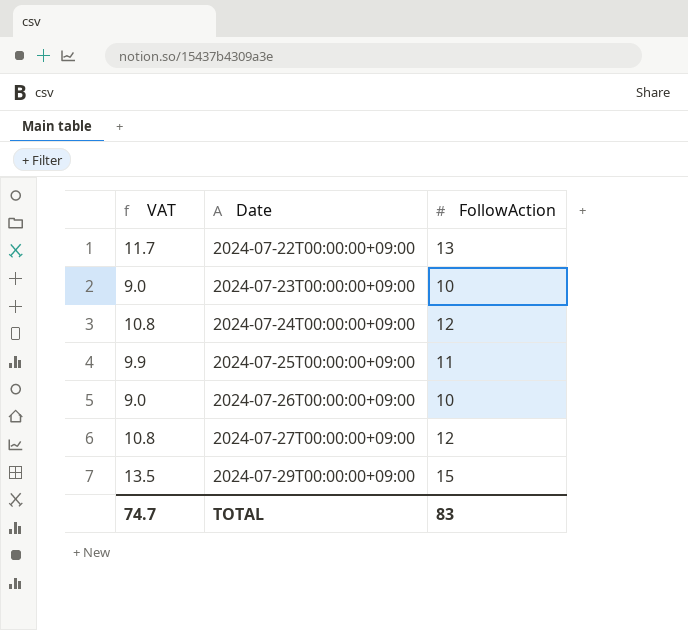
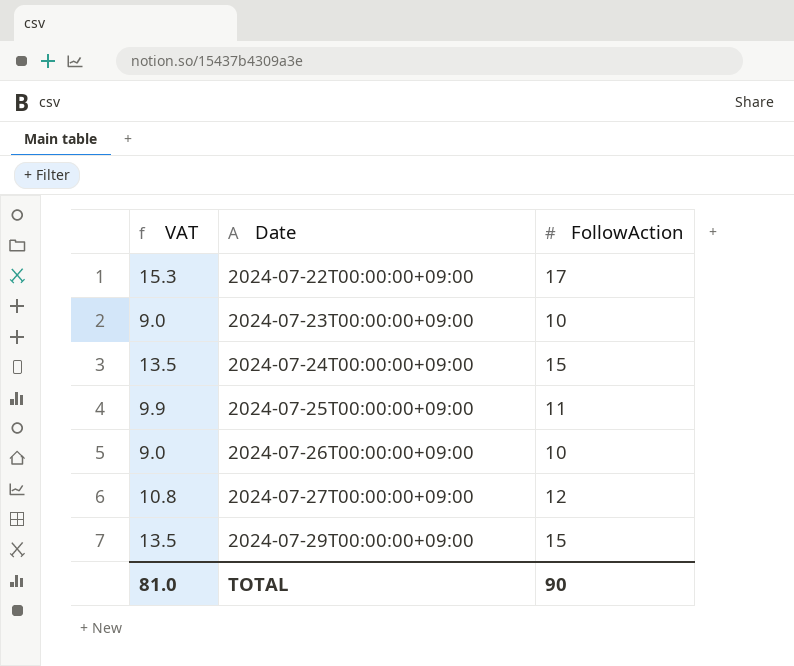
2024-07-22T00:00:00+09:00 | VAT: 11.7 -> 15.3
2024-07-22T00:00:00+09:00 | FollowAction: 13 -> 17
2024-07-24T00:00:00+09:00 | VAT: 10.8 -> 13.5
2024-07-24T00:00:00+09:00 | FollowAction: 12 -> 15
TOTAL | VAT: 74.7 -> 81.0
TOTAL | FollowAction: 83 -> 90

